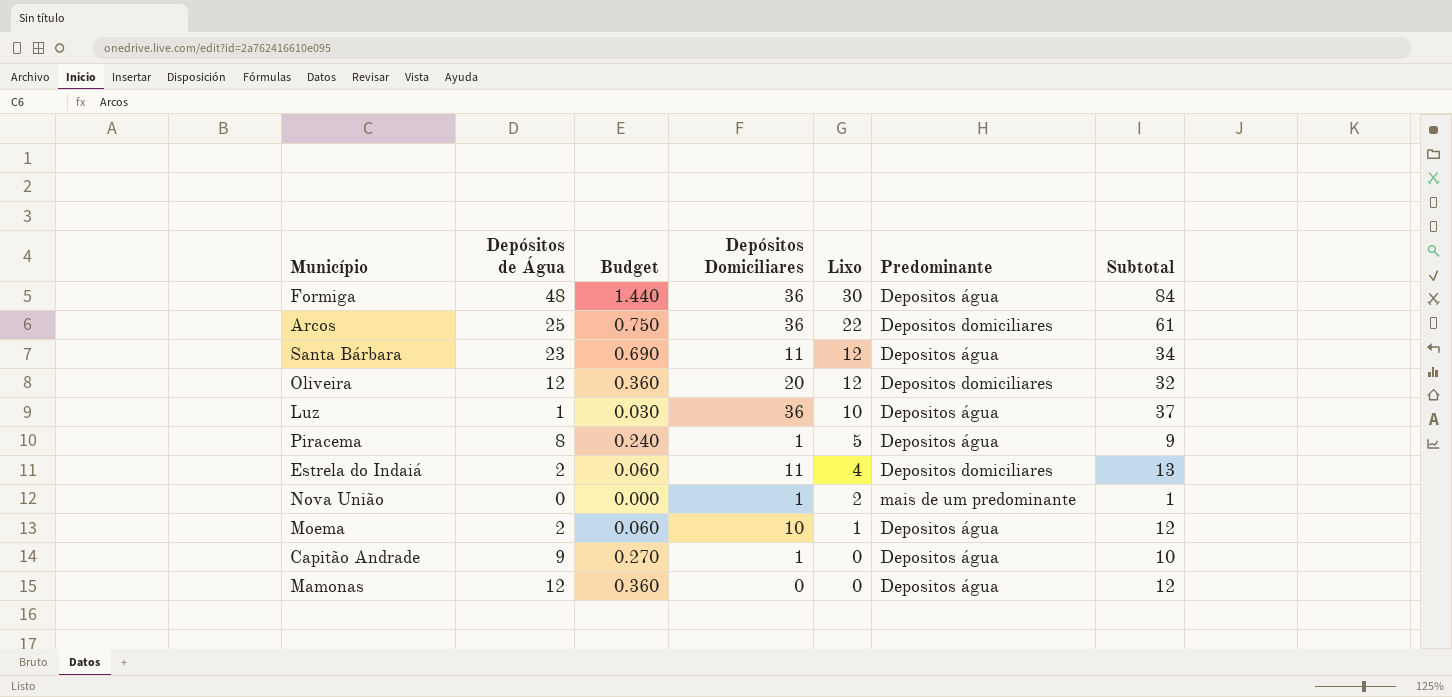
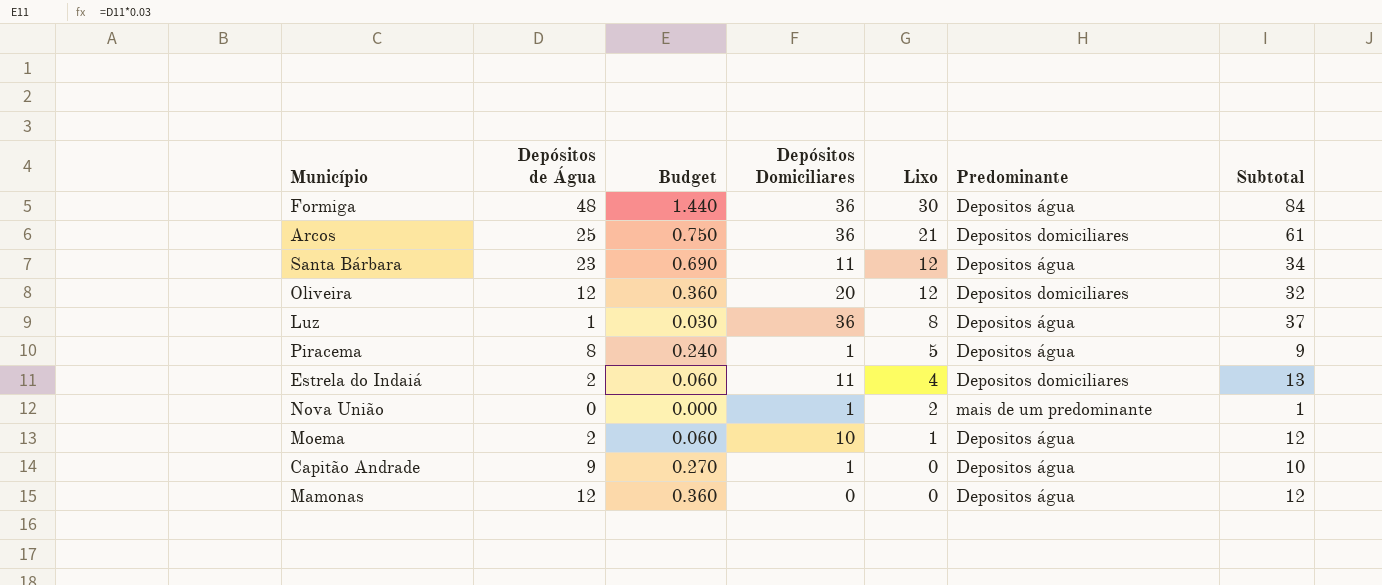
Arcos | Lixo: 22 -> 21
Luz | Lixo: 10 -> 8

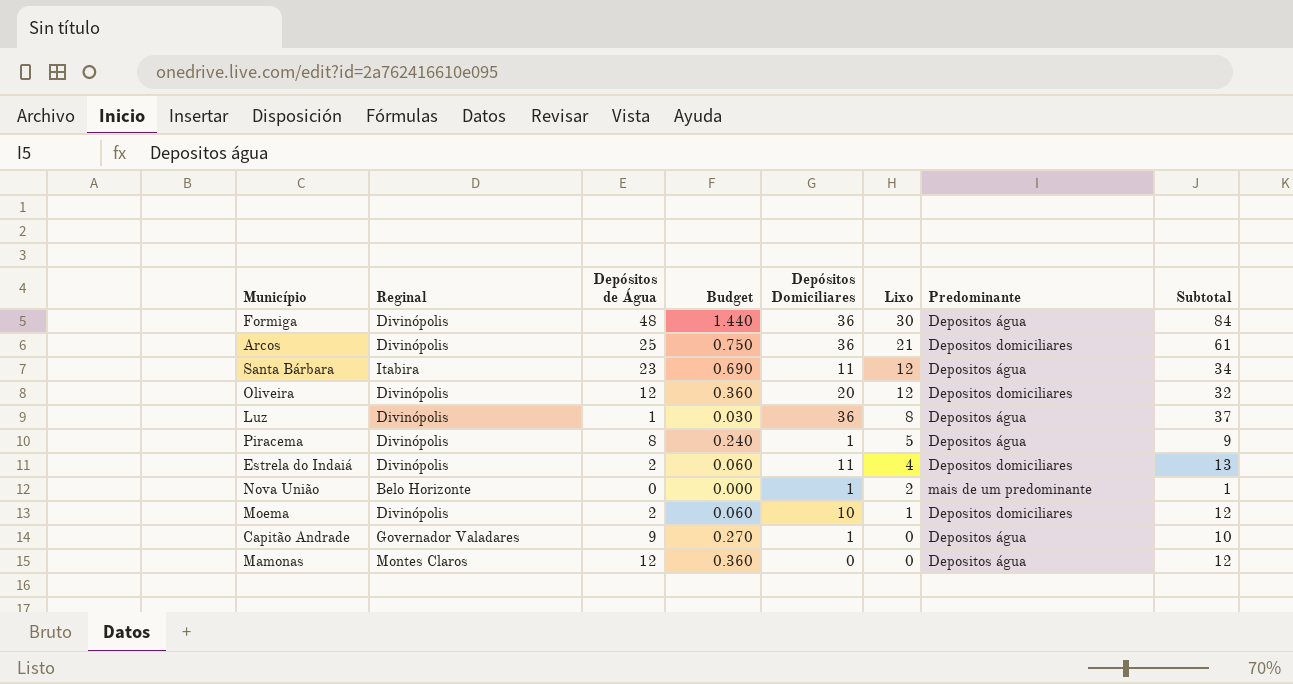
column Reginal | position: none -> 2
Moema | Predominante: Depositos água -> Depositos domiciliares

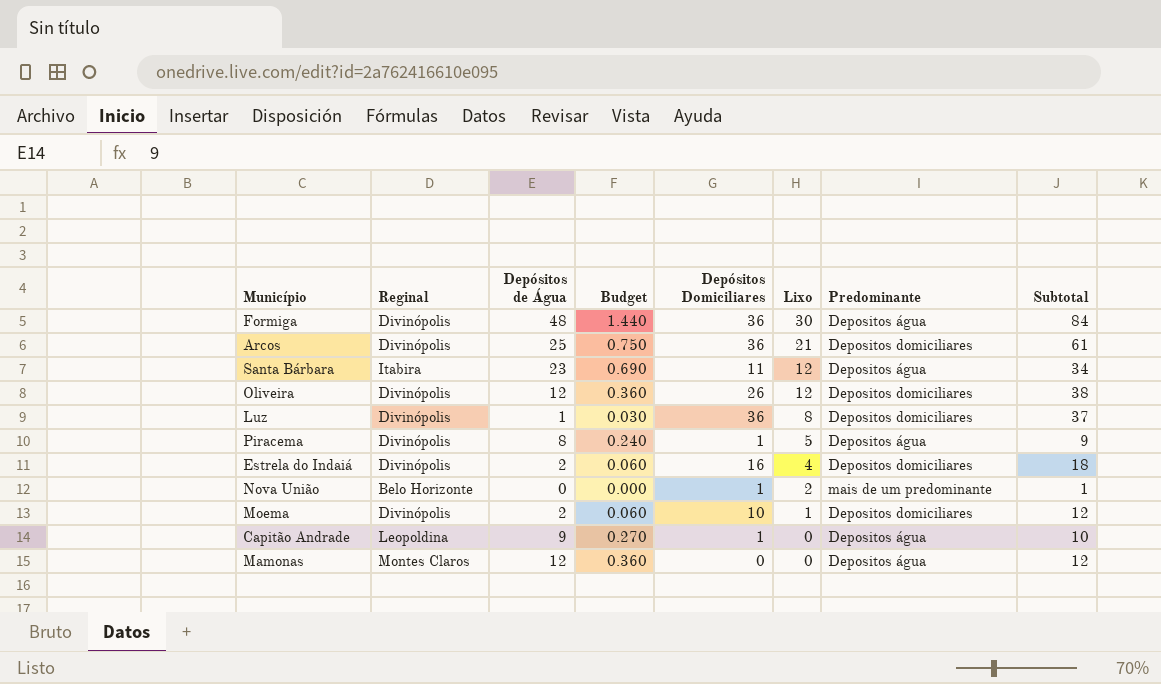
Oliveira | Depósitos Domiciliares: 20 -> 26
Oliveira | Subtotal: 32 -> 38
Luz | Predominante: Depositos água -> Depositos domiciliares
Estrela do Indaiá | Depósitos Domiciliares: 11 -> 16
Estrela do Indaiá | Subtotal: 13 -> 18
Capitão Andrade | Reginal: Governador Valadares -> Leopoldina

